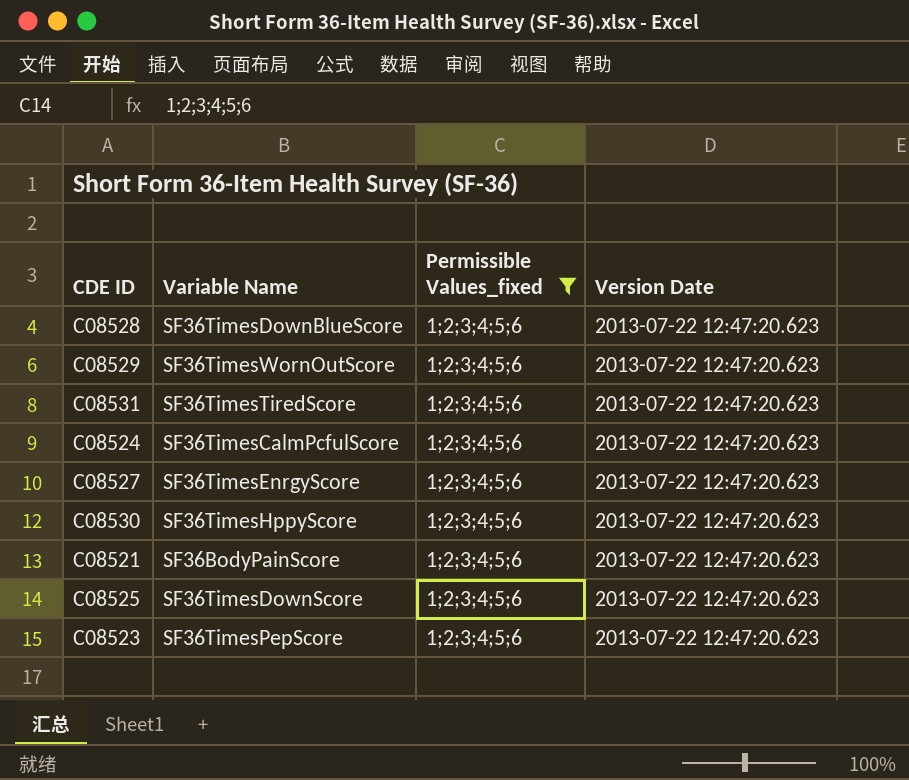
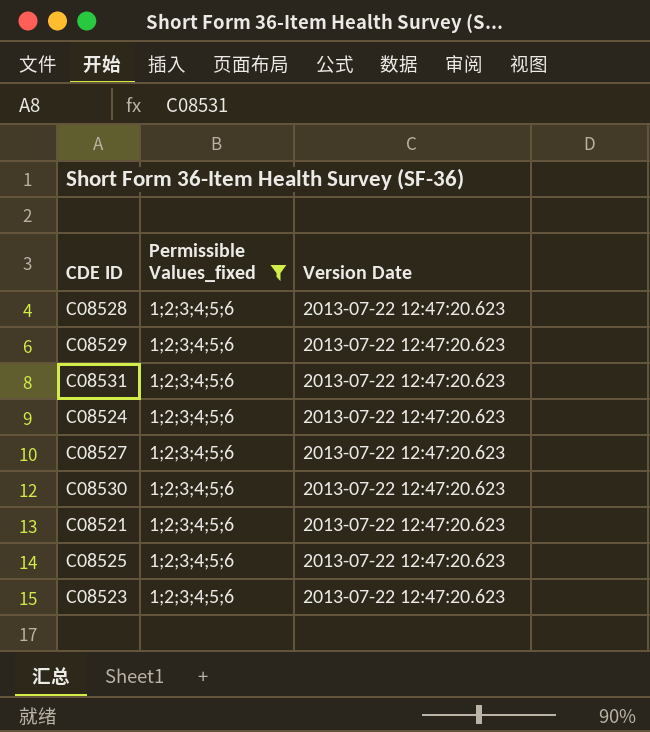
column Variable Name | position: 2 -> none

